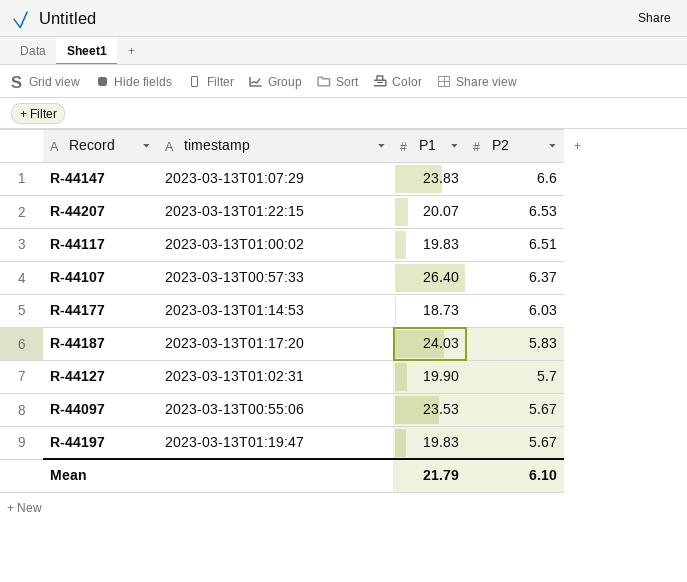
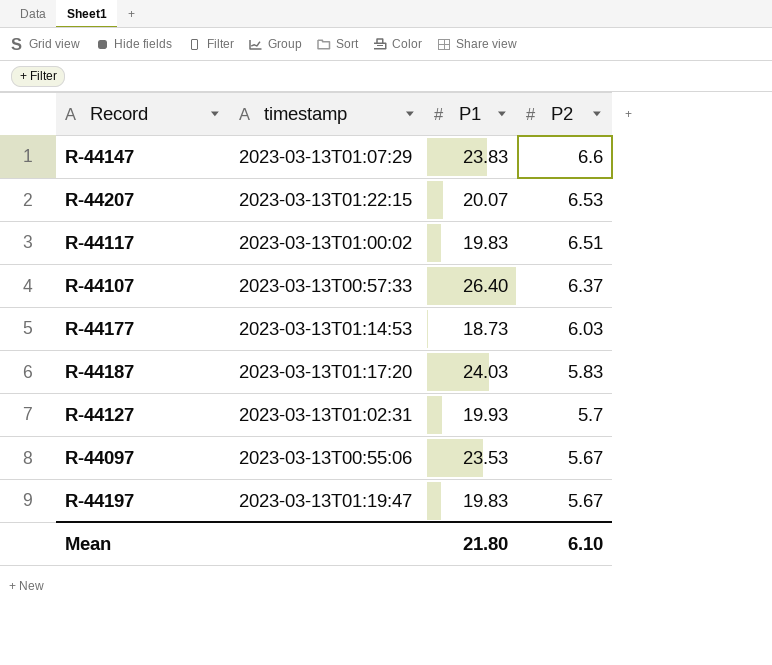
R-44127 | P1: 19.90 -> 19.93
Mean | P1: 21.79 -> 21.80

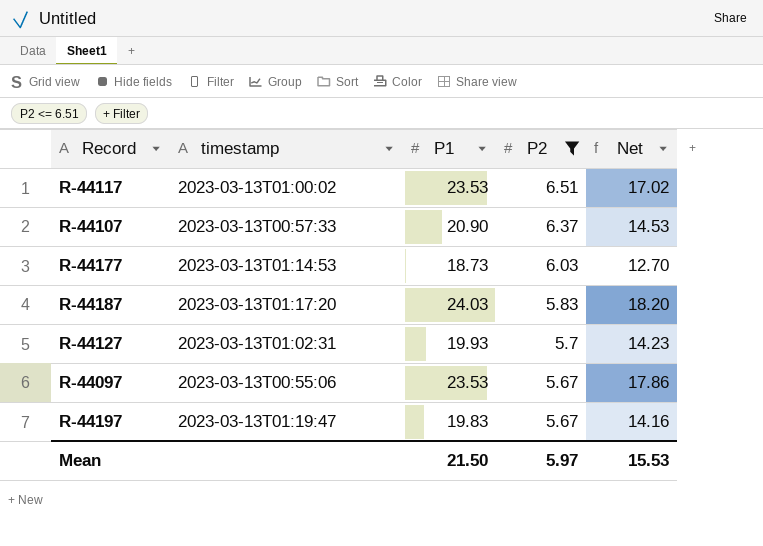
filter: none -> P2 <= 6.51
column Net | formula: none -> [P1] - [P2]
R-44117 | P1: 19.83 -> 23.53
R-44107 | P1: 26.40 -> 20.90
Mean | P1: 21.80 -> 21.50
Mean | P2: 6.10 -> 5.97

